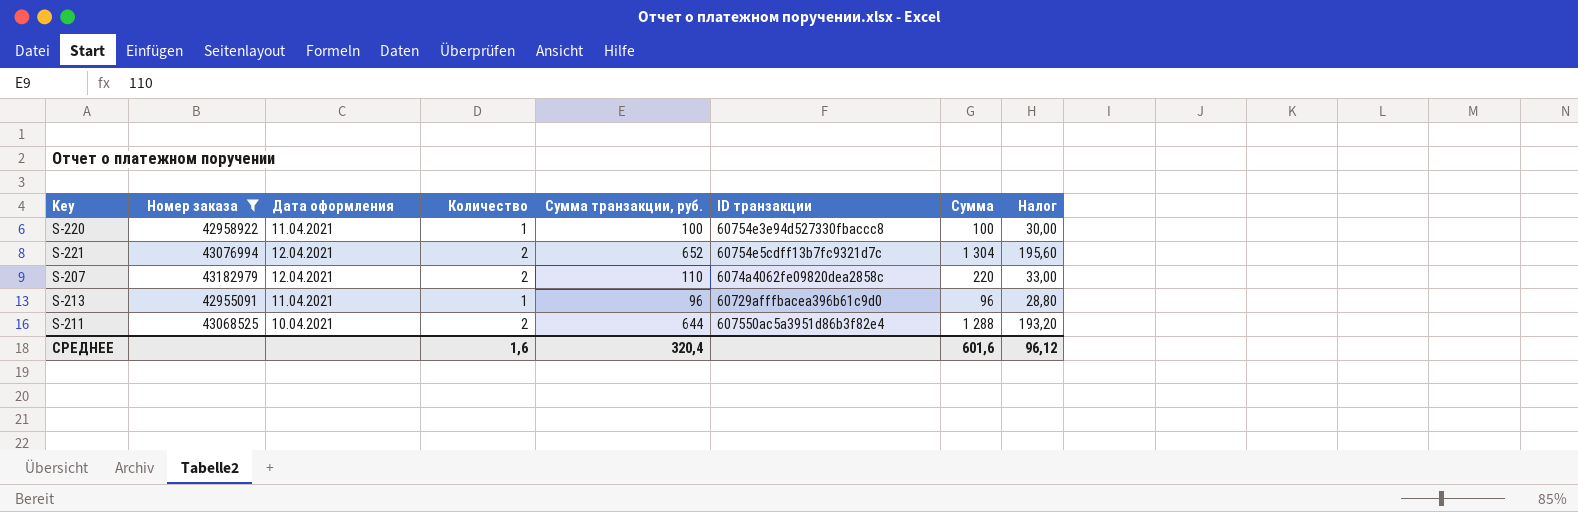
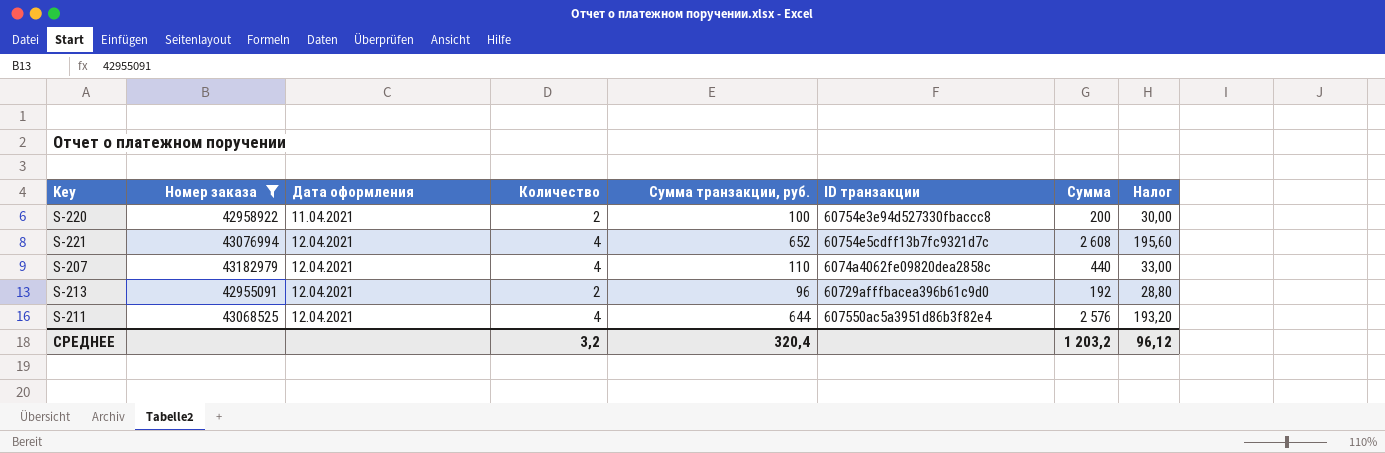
S-220 | Количество: 1 -> 2
S-220 | Сумма: 100 -> 200
S-221 | Количество: 2 -> 4
S-221 | Сумма: 1 304 -> 2 608
S-207 | Количество: 2 -> 4
S-207 | Сумма: 220 -> 440
S-213 | Дата оформления: 11.04.2021 -> 12.04.2021
S-213 | Количество: 1 -> 2
S-213 | Сумма: 96 -> 192
S-211 | Дата оформления: 10.04.2021 -> 12.04.2021
S-211 | Количество: 2 -> 4
S-211 | Сумма: 1 288 -> 2 576
СРЕДНЕЕ | Количество: 1,6 -> 3,2
СРЕДНЕЕ | Сумма: 601,6 -> 1 203,2

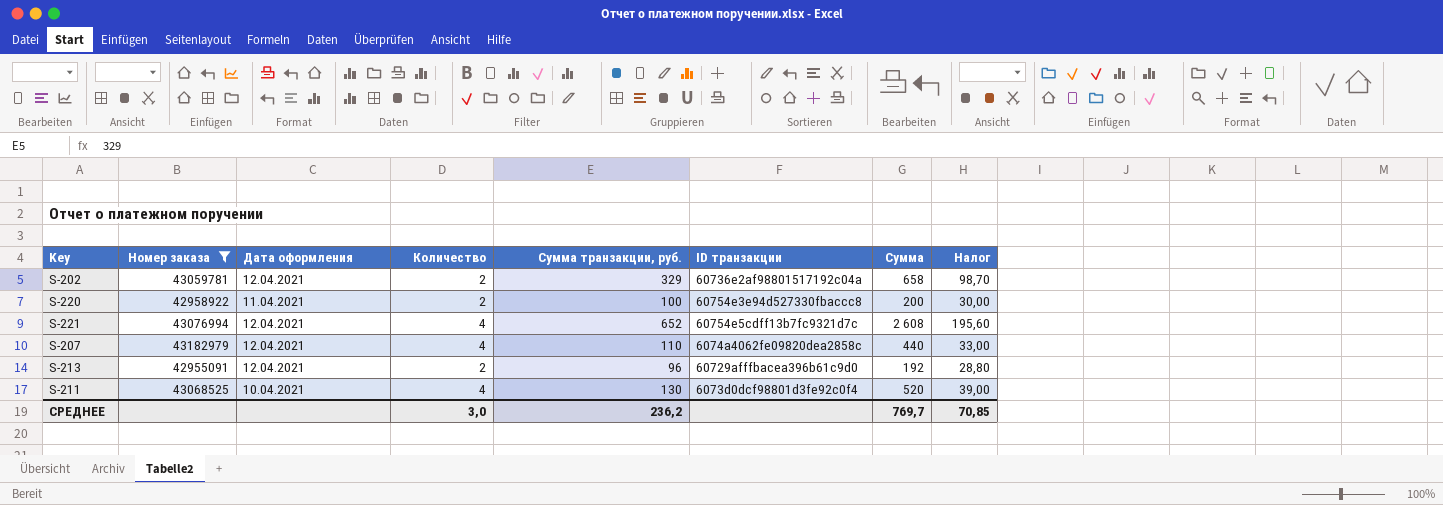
row S-202: none -> 43059781 | 12.04.2021 | 2 | 329 | 60736e2af98801517192c04a | 658 | 98,70
S-211 | Дата оформления: 12.04.2021 -> 10.04.2021
S-211 | Сумма транзакции, руб.: 644 -> 130
S-211 | ID транзакции: 607550ac5a3951d86b3f82e4 -> 6073d0dcf98801d3fe92c0f4
S-211 | Сумма: 2 576 -> 520
S-211 | Налог: 193,20 -> 39,00
СРЕДНЕЕ | Количество: 3,2 -> 3,0
СРЕДНЕЕ | Сумма транзакции, руб.: 320,4 -> 236,2
СРЕДНЕЕ | Сумма: 1 203,2 -> 769,7
СРЕДНЕЕ | Налог: 96,12 -> 70,85

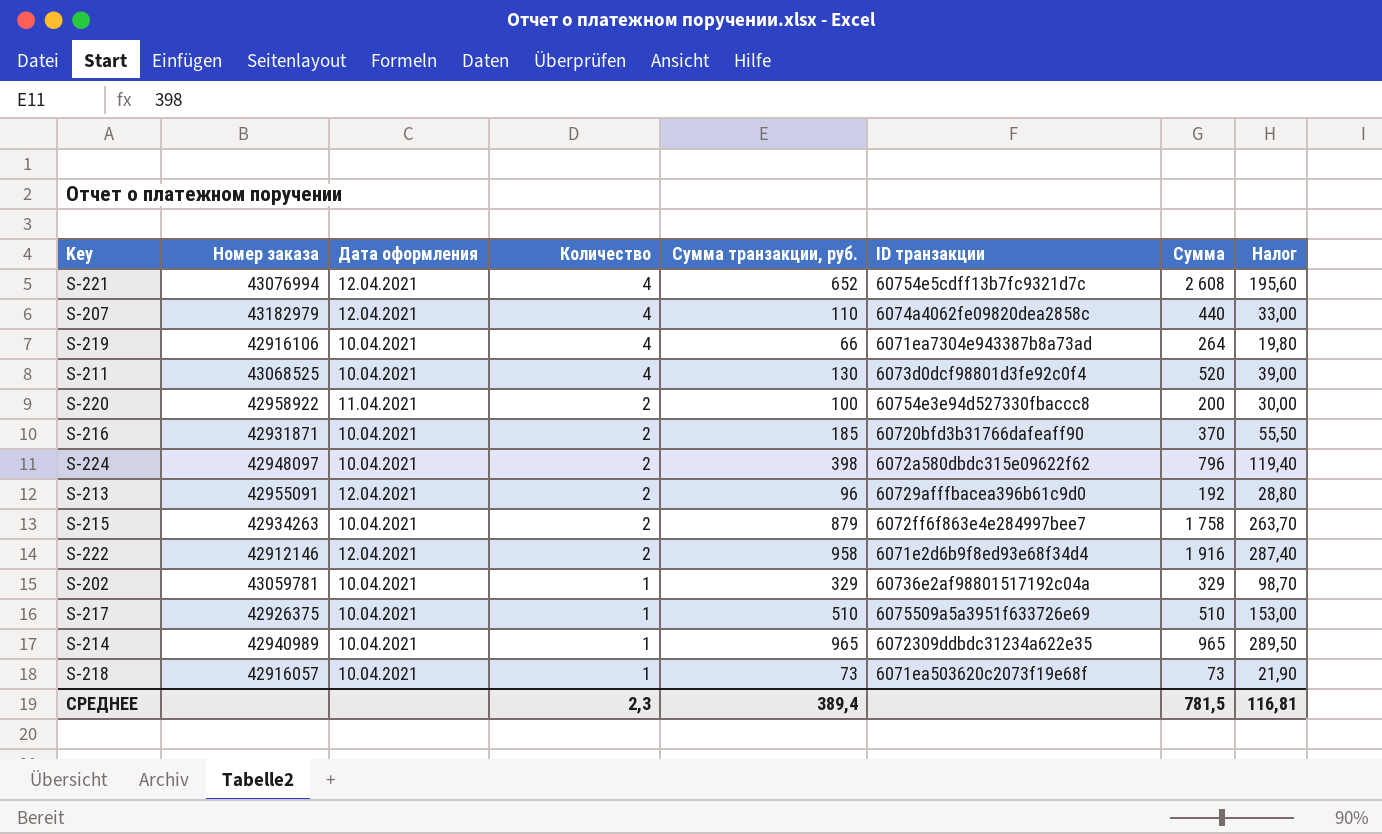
filter: Номер заказа >= 42955091 -> none
row order: none -> Количество descending
S-202 | Дата оформления: 12.04.2021 -> 10.04.2021
S-202 | Количество: 2 -> 1
S-202 | Сумма: 658 -> 329
СРЕДНЕЕ | Количество: 3,0 -> 2,3
СРЕДНЕЕ | Сумма транзакции, руб.: 236,2 -> 389,4
СРЕДНЕЕ | Сумма: 769,7 -> 781,5
СРЕДНЕЕ | Налог: 70,85 -> 116,81

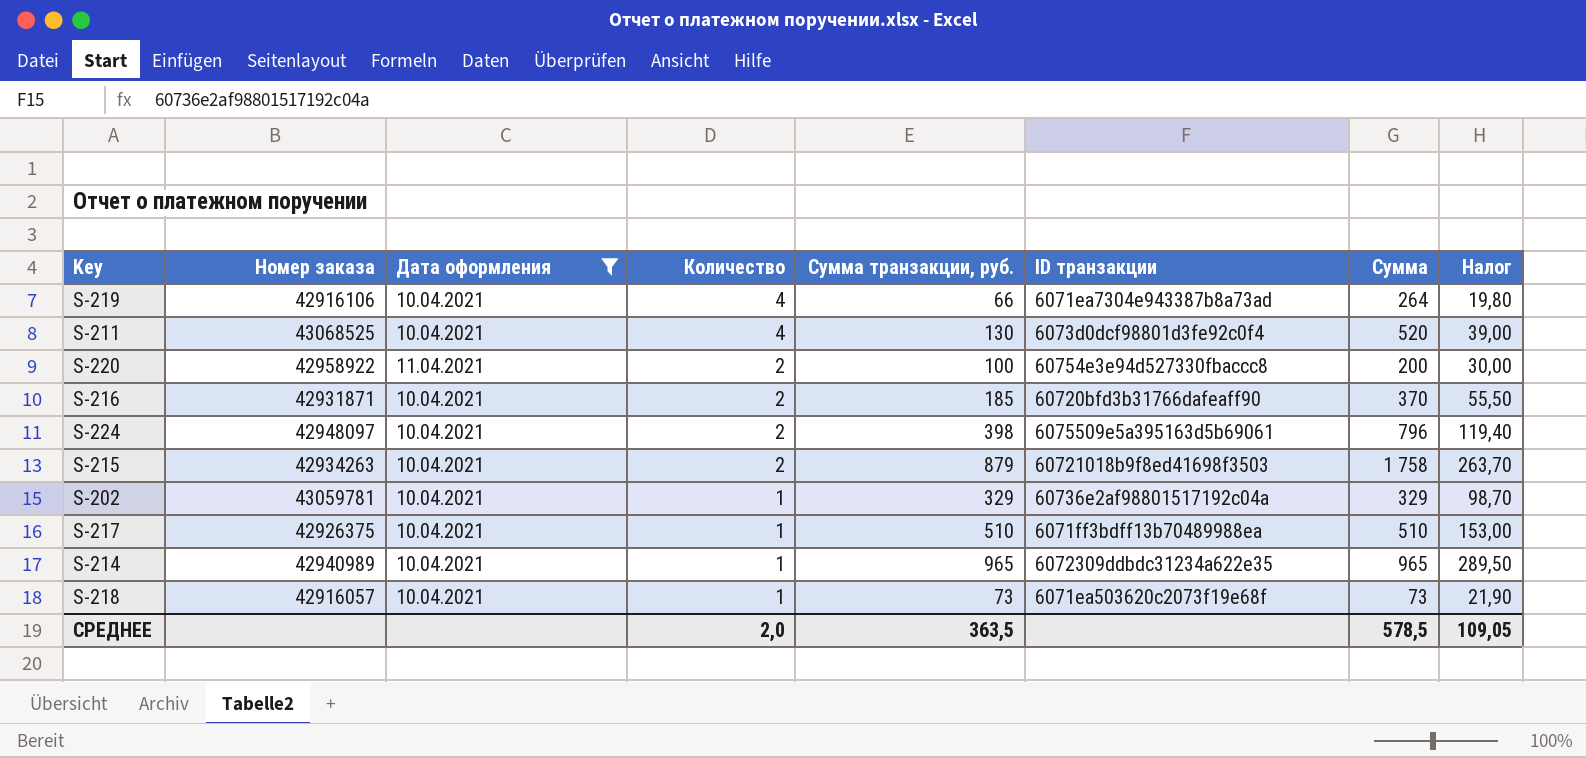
filter: none -> Дата оформления != 12.04.2021
S-224 | ID транзакции: 6072a580dbdc315e09622f62 -> 6075509e5a395163d5b69061
S-215 | ID транзакции: 6072ff6f863e4e284997bee7 -> 60721018b9f8ed41698f3503
S-217 | ID транзакции: 6075509a5a3951f633726e69 -> 6071ff3bdff13b70489988ea
СРЕДНЕЕ | Количество: 2,3 -> 2,0
СРЕДНЕЕ | Сумма транзакции, руб.: 389,4 -> 363,5
СРЕДНЕЕ | Сумма: 781,5 -> 578,5
СРЕДНЕЕ | Налог: 116,81 -> 109,05

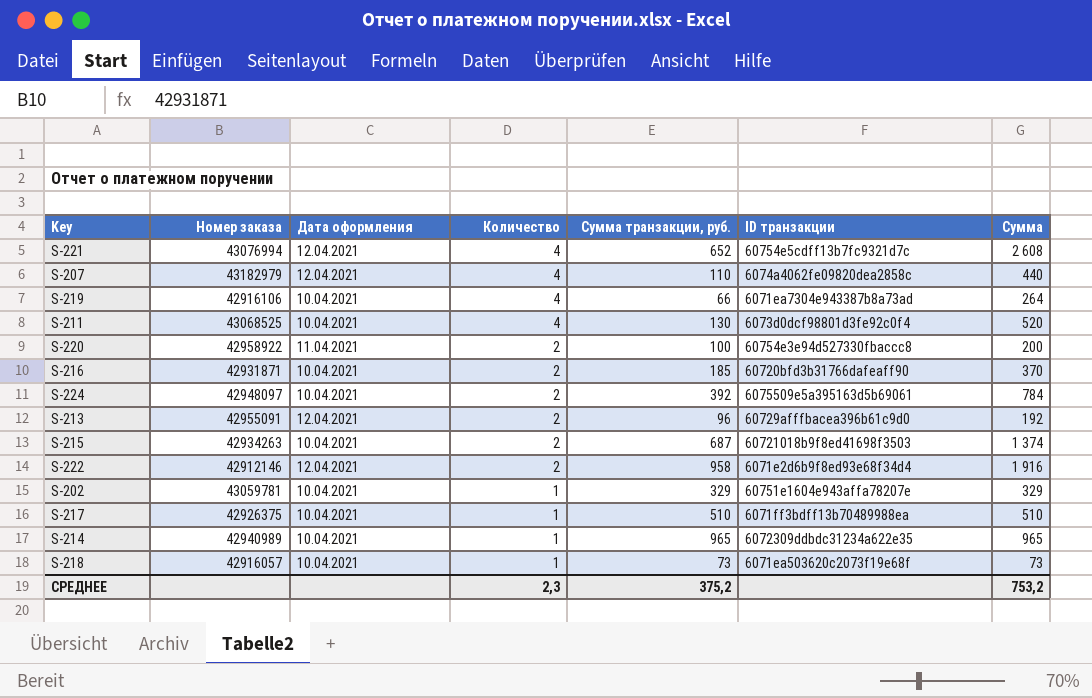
filter: Дата оформления != 12.04.2021 -> none
column Налог | formula: [Сумма транзакции, руб.] * 0,3 -> none
S-224 | Сумма транзакции, руб.: 398 -> 392
S-224 | Сумма: 796 -> 784
S-215 | Сумма транзакции, руб.: 879 -> 687
S-215 | Сумма: 1 758 -> 1 374
S-202 | ID транзакции: 60736e2af98801517192c04a -> 60751e1604e943affa78207e
СРЕДНЕЕ | Количество: 2,0 -> 2,3
СРЕДНЕЕ | Сумма транзакции, руб.: 363,5 -> 375,2
СРЕДНЕЕ | Сумма: 578,5 -> 753,2

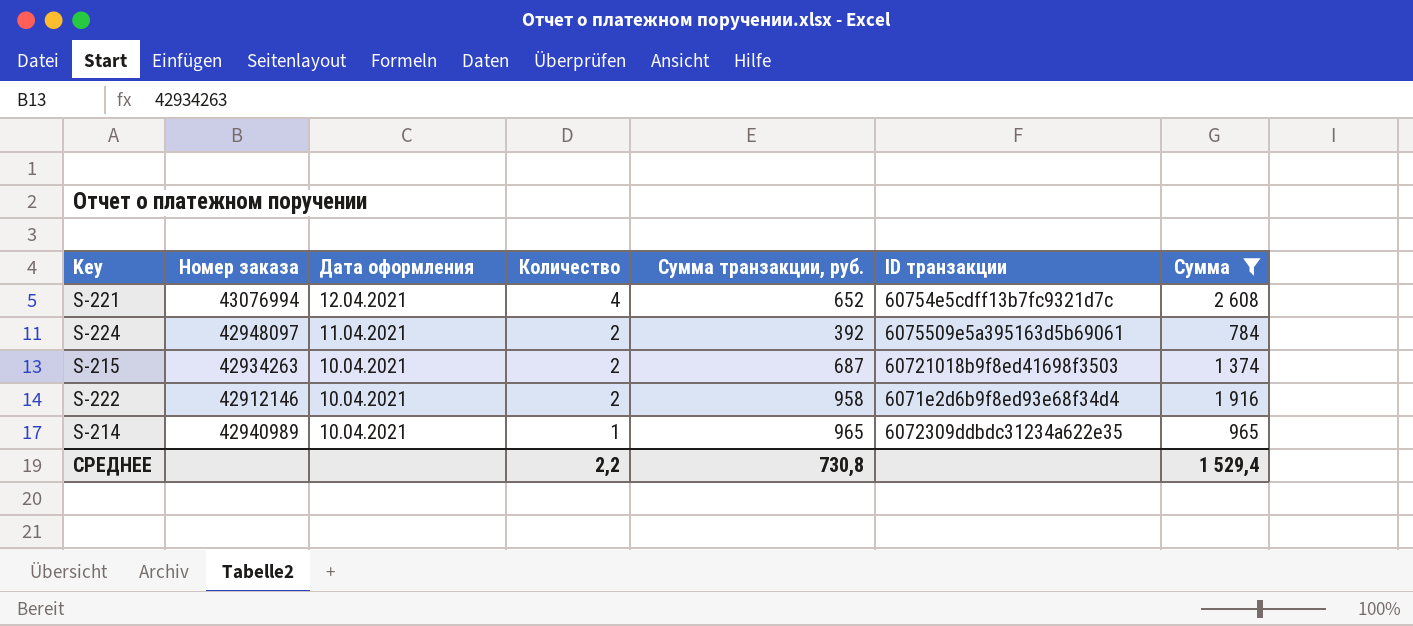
filter: none -> Сумма >= 784
S-224 | Дата оформления: 10.04.2021 -> 11.04.2021
S-222 | Дата оформления: 12.04.2021 -> 10.04.2021
СРЕДНЕЕ | Количество: 2,3 -> 2,2
СРЕДНЕЕ | Сумма транзакции, руб.: 375,2 -> 730,8
СРЕДНЕЕ | Сумма: 753,2 -> 1 529,4

